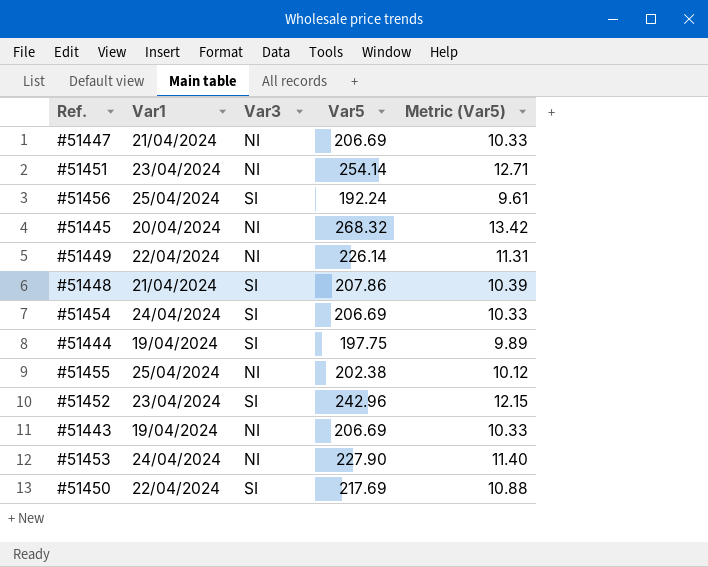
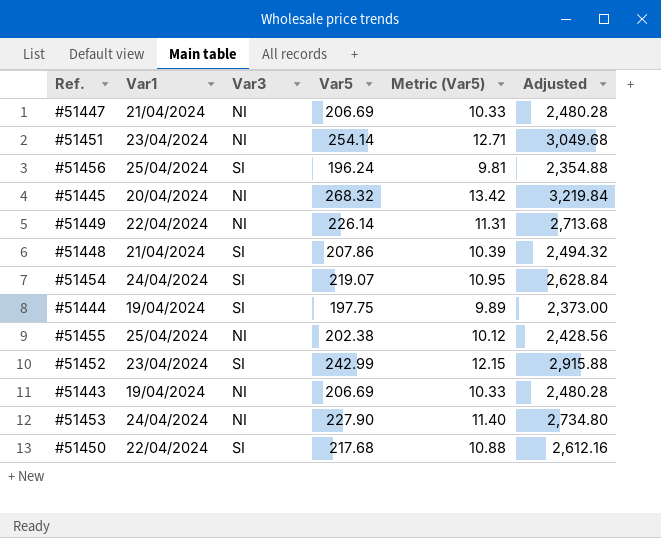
column Adjusted | formula: none -> [Var5] * 12
#51456 | Var5: 192.24 -> 196.24
#51456 | Metric (Var5): 9.61 -> 9.81
#51454 | Var5: 206.69 -> 219.07
#51454 | Metric (Var5): 10.33 -> 10.95
#51452 | Var5: 242.96 -> 242.99
#51450 | Var5: 217.69 -> 217.68

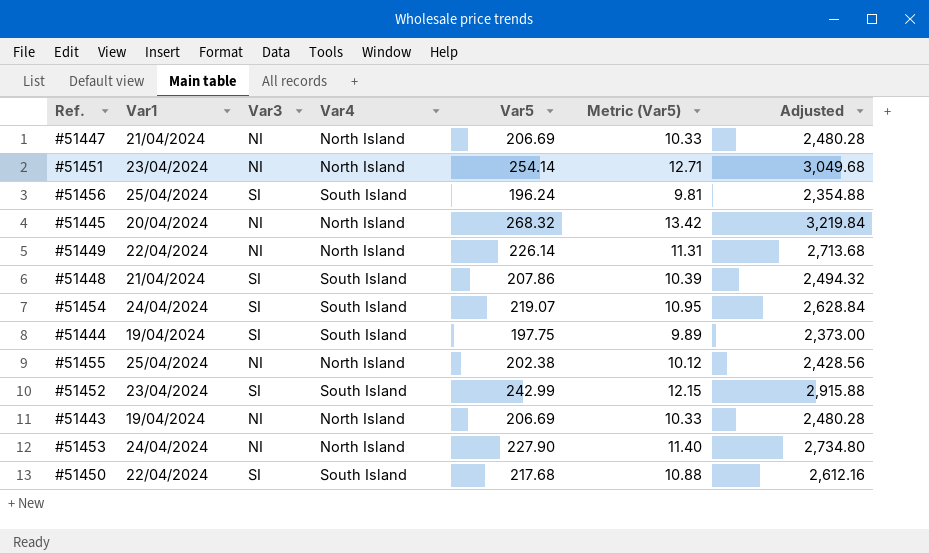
column Var4 | position: none -> 4

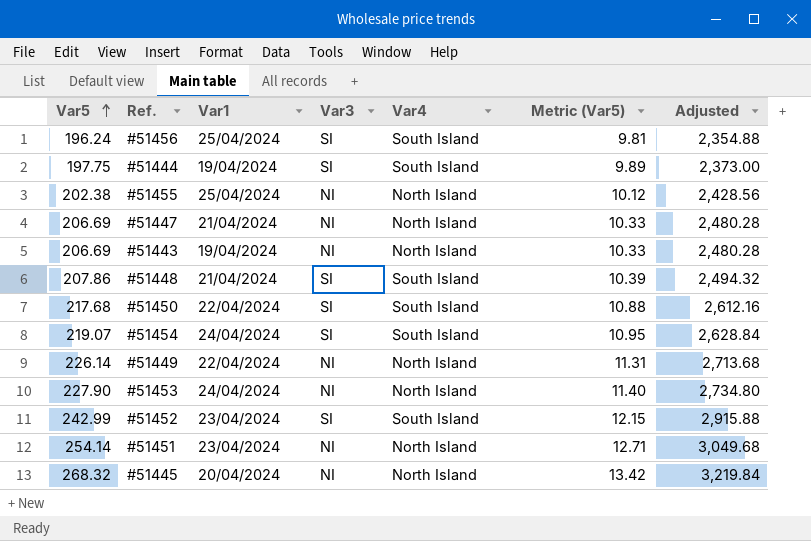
row order: none -> Var5 ascending
column Var5 | position: 5 -> 1

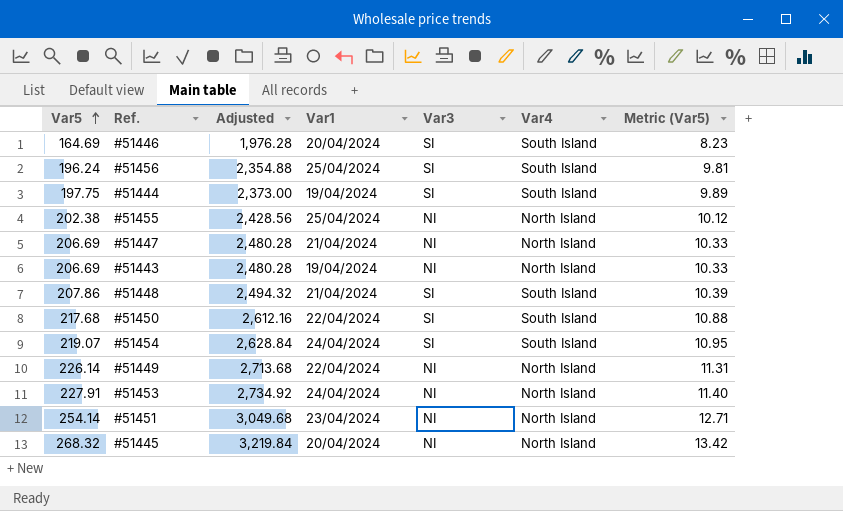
column Adjusted | position: 7 -> 3
row #51452: 242.99 | 23/04/2024 | SI | South Island | 12.15 | 2,915.88 -> none
row #51446: none -> 164.69 | 1,976.28 | 20/04/2024 | SI | South Island | 8.23
#51453 | Var5: 227.90 -> 227.91
#51453 | Adjusted: 2,734.80 -> 2,734.92

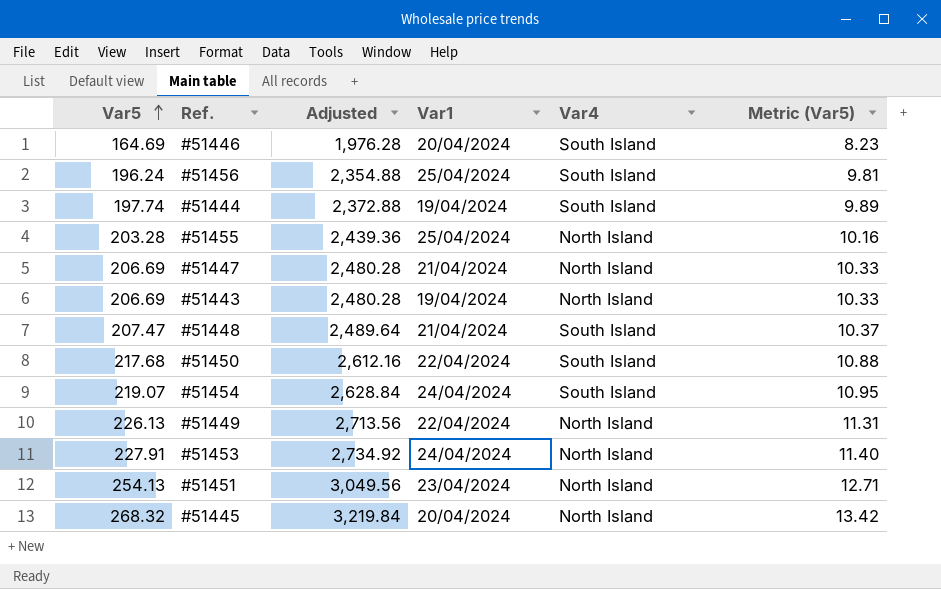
column Var3 | position: 5 -> none
#51444 | Var5: 197.75 -> 197.74
#51444 | Adjusted: 2,373.00 -> 2,372.88
#51455 | Var5: 202.38 -> 203.28
#51455 | Adjusted: 2,428.56 -> 2,439.36
#51455 | Metric (Var5): 10.12 -> 10.16
#51448 | Var5: 207.86 -> 207.47
#51448 | Adjusted: 2,494.32 -> 2,489.64
#51448 | Metric (Var5): 10.39 -> 10.37
#51449 | Var5: 226.14 -> 226.13
#51449 | Adjusted: 2,713.68 -> 2,713.56
#51451 | Var5: 254.14 -> 254.13
#51451 | Adjusted: 3,049.68 -> 3,049.56

